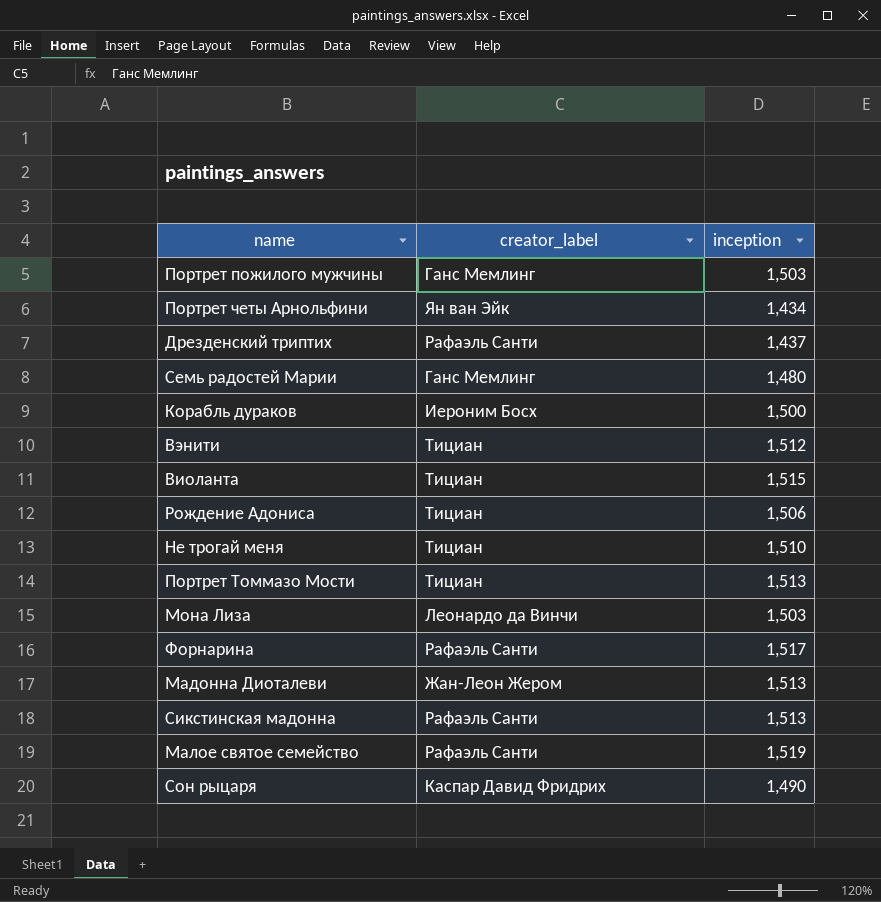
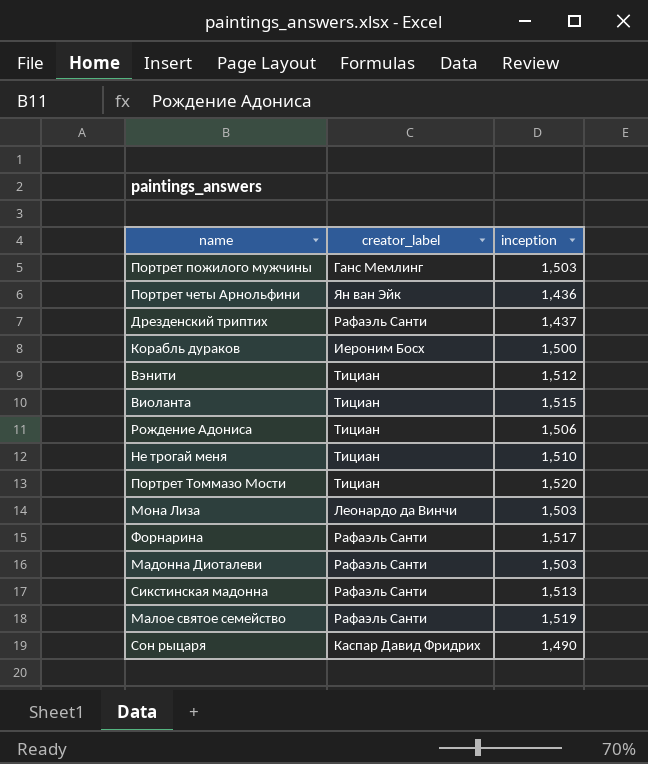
row Семь радостей Марии: Ганс Мемлинг | 1,480 -> none
Портрет четы Арнольфини | inception: 1,434 -> 1,436
Портрет Томмазо Мости | inception: 1,513 -> 1,520
Мадонна Диоталеви | creator_label: Жан-Леон Жером -> Рафаэль Санти
Мадонна Диоталеви | inception: 1,513 -> 1,503

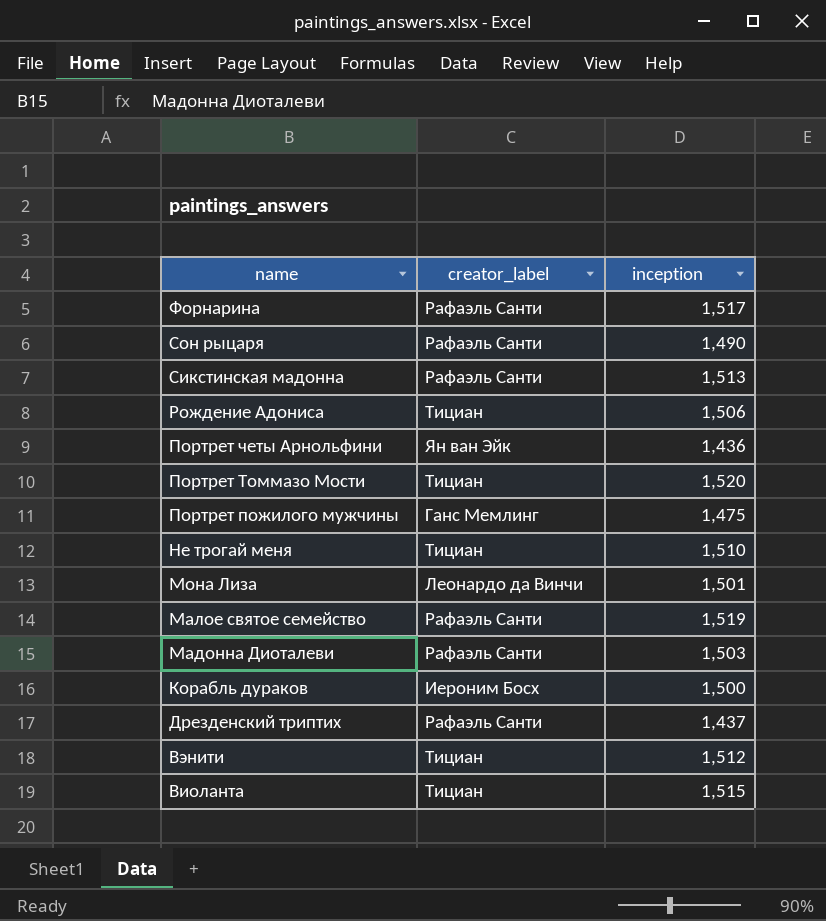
row order: none -> name descending
Сон рыцаря | creator_label: Каспар Давид Фридрих -> Рафаэль Санти
Портрет пожилого мужчины | inception: 1,503 -> 1,475
Мона Лиза | inception: 1,503 -> 1,501

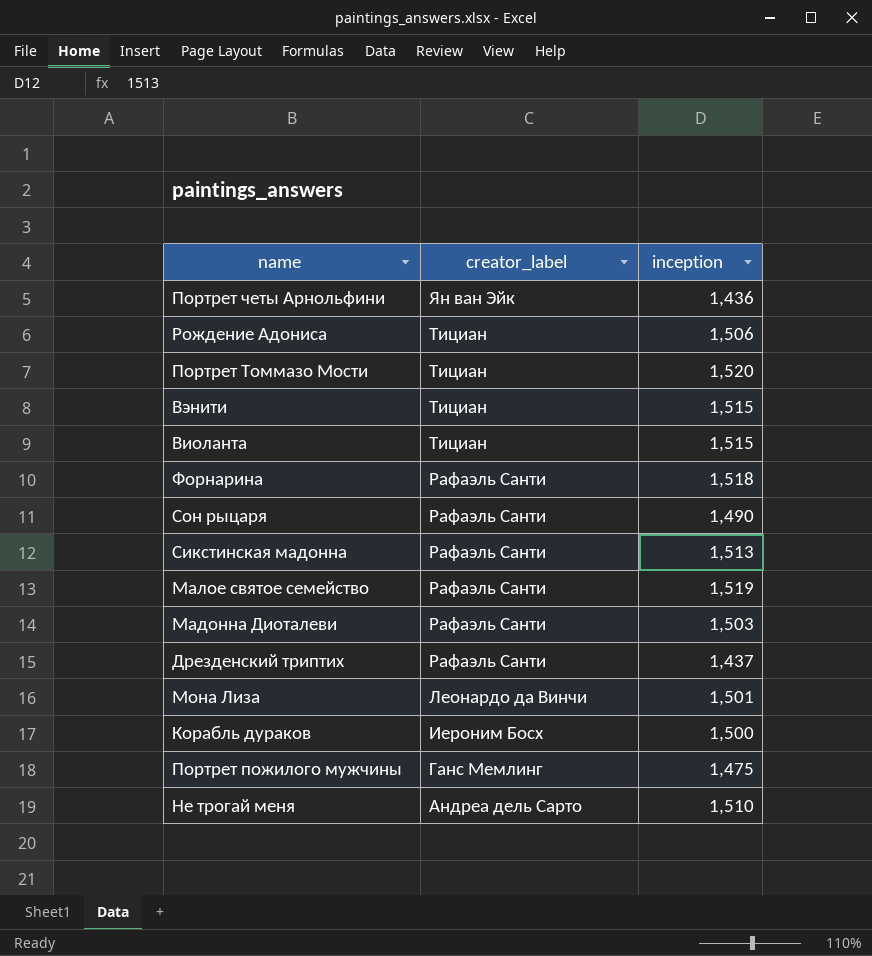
row order: name descending -> creator_label descending
Вэнити | inception: 1,512 -> 1,515
Форнарина | inception: 1,517 -> 1,518
Не трогай меня | creator_label: Тициан -> Андреа дель Сарто

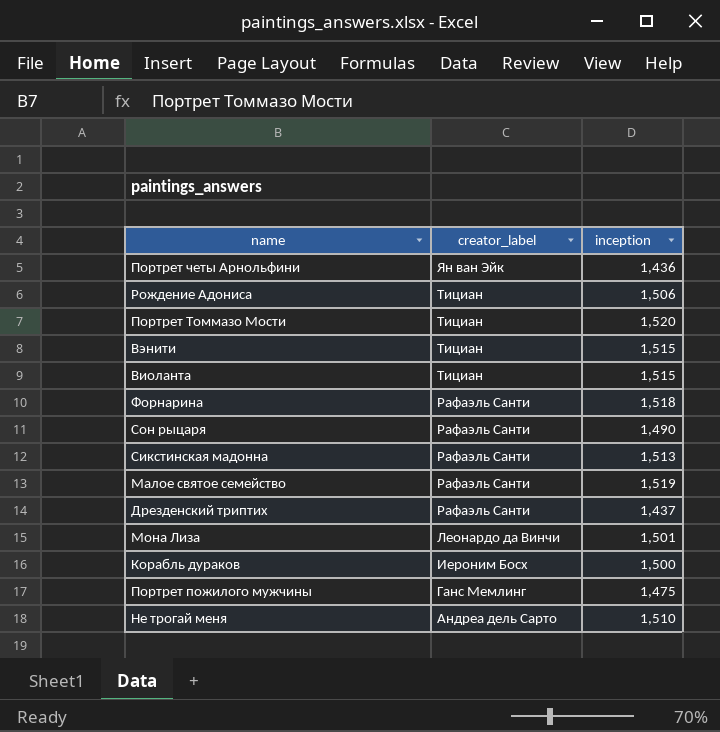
row Мадонна Диоталеви: Рафаэль Санти | 1,503 -> none

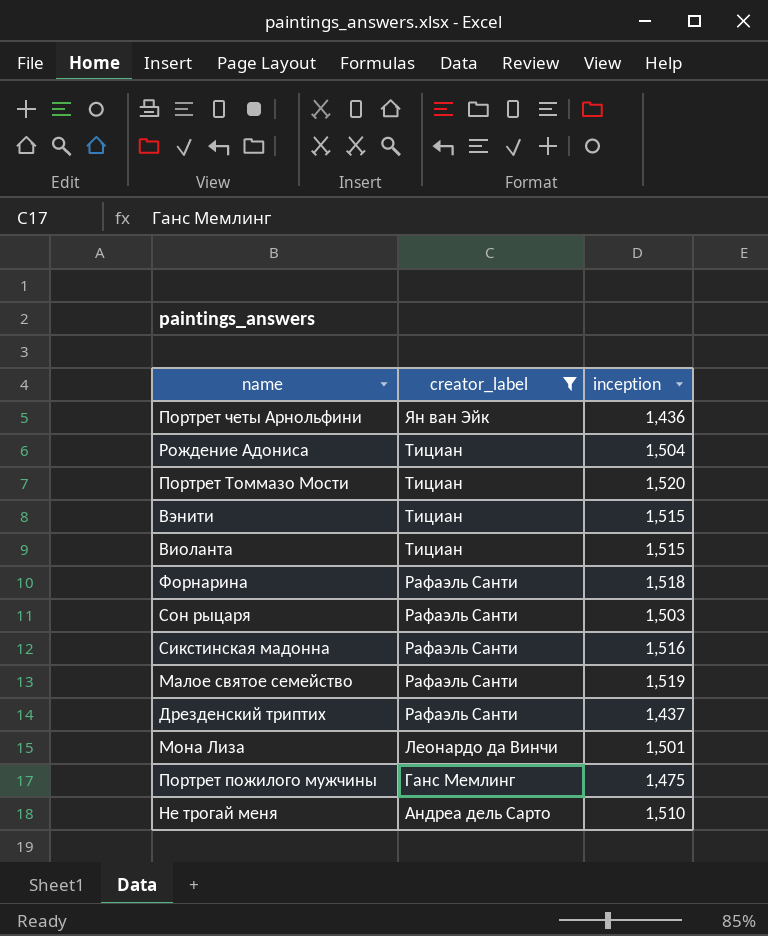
filter: none -> creator_label != Иероним Босх
Рождение Адониса | inception: 1,506 -> 1,504
Сон рыцаря | inception: 1,490 -> 1,503
Сикстинская мадонна | inception: 1,513 -> 1,516

